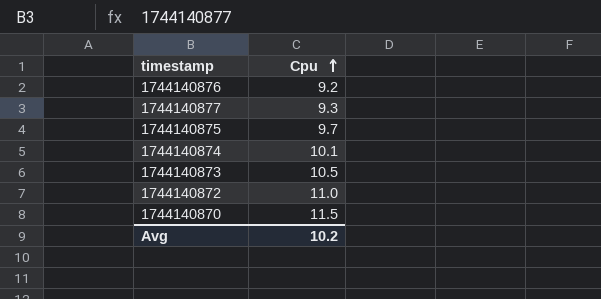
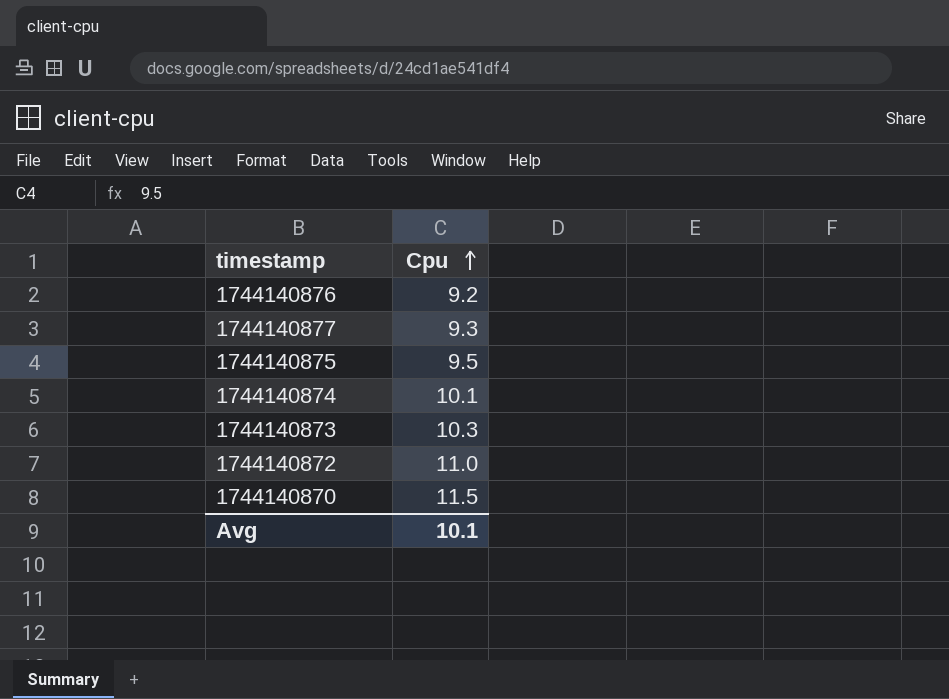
1744140875 | Cpu: 9.7 -> 9.5
1744140873 | Cpu: 10.5 -> 10.3
Avg | Cpu: 10.2 -> 10.1

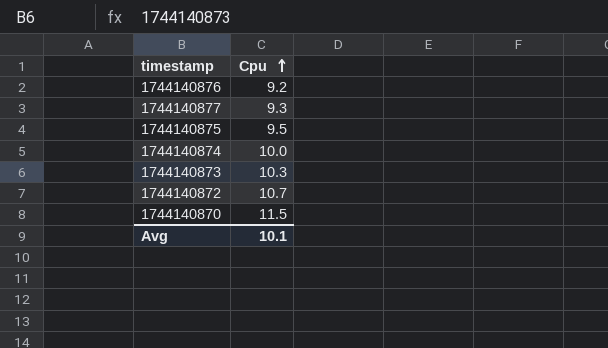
1744140874 | Cpu: 10.1 -> 10.0
1744140872 | Cpu: 11.0 -> 10.7

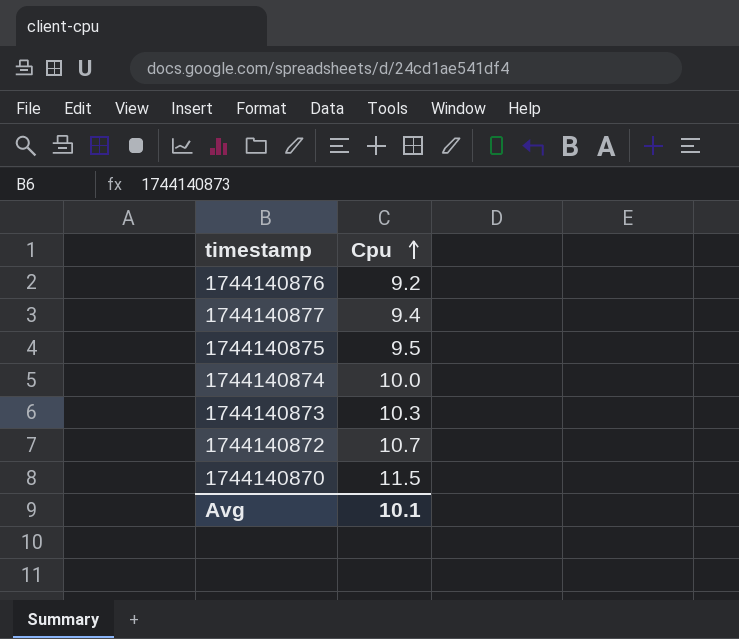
1744140877 | Cpu: 9.3 -> 9.4

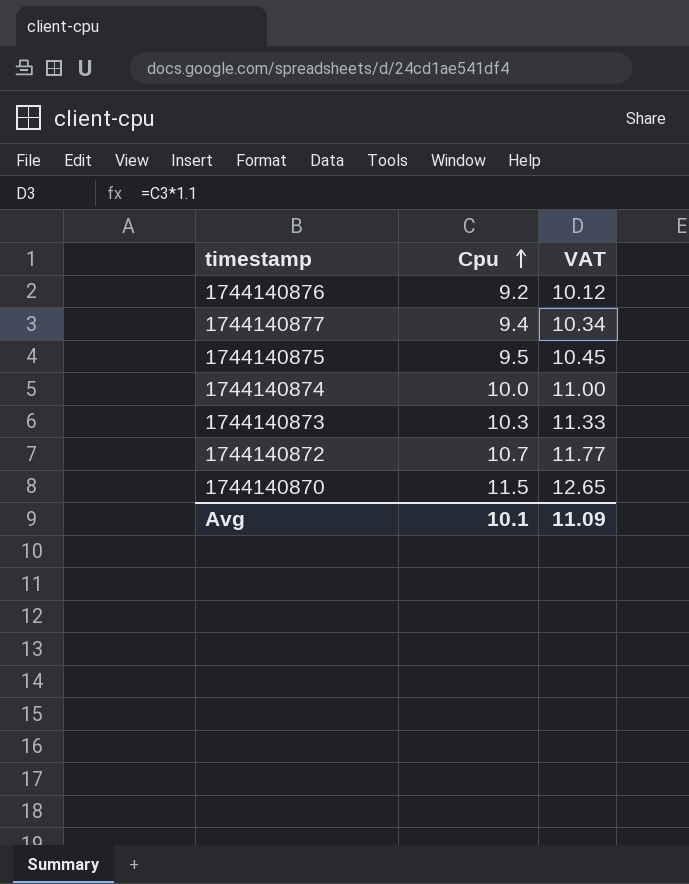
column VAT | formula: none -> [Cpu] * 1.1

